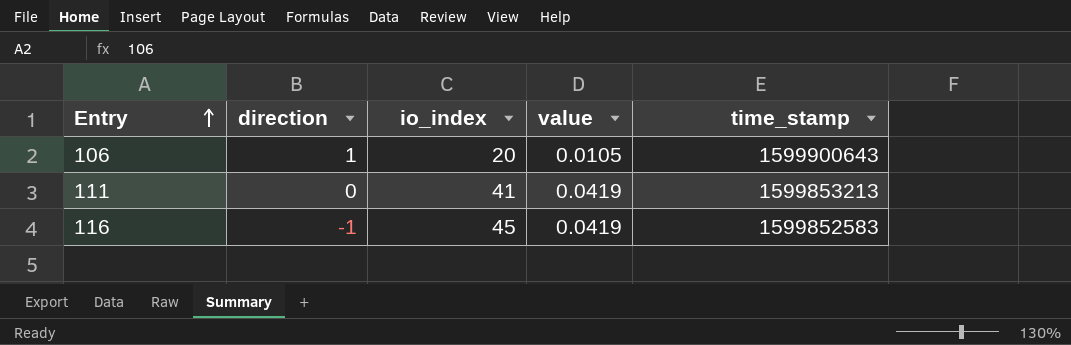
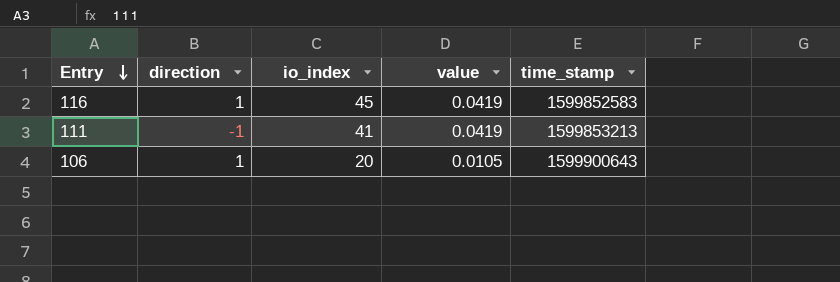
row order: Entry ascending -> Entry descending
116 | direction: -1 -> 1
111 | direction: 0 -> -1

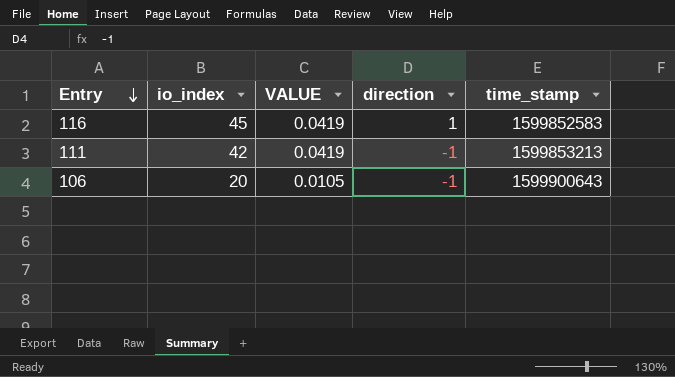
column name: value -> VALUE
column direction | position: 2 -> 4
111 | io_index: 41 -> 42
106 | direction: 1 -> -1

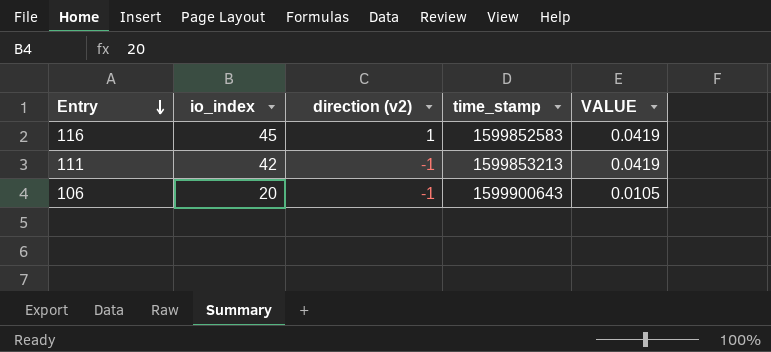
column name: direction -> direction (v2)
column VALUE | position: 3 -> 5

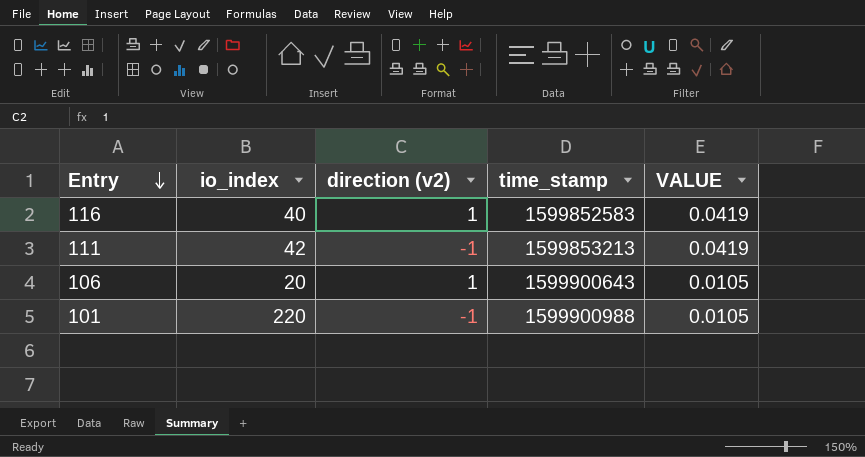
116 | io_index: 45 -> 40
106 | direction (v2): -1 -> 1
row 101: none -> 220 | -1 | 1599900988 | 0.0105

